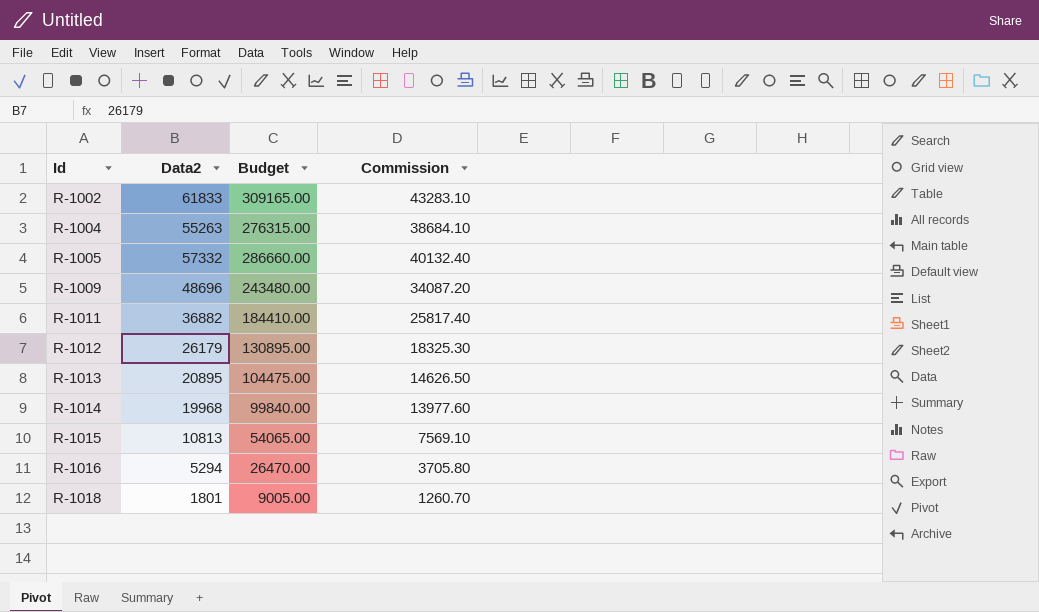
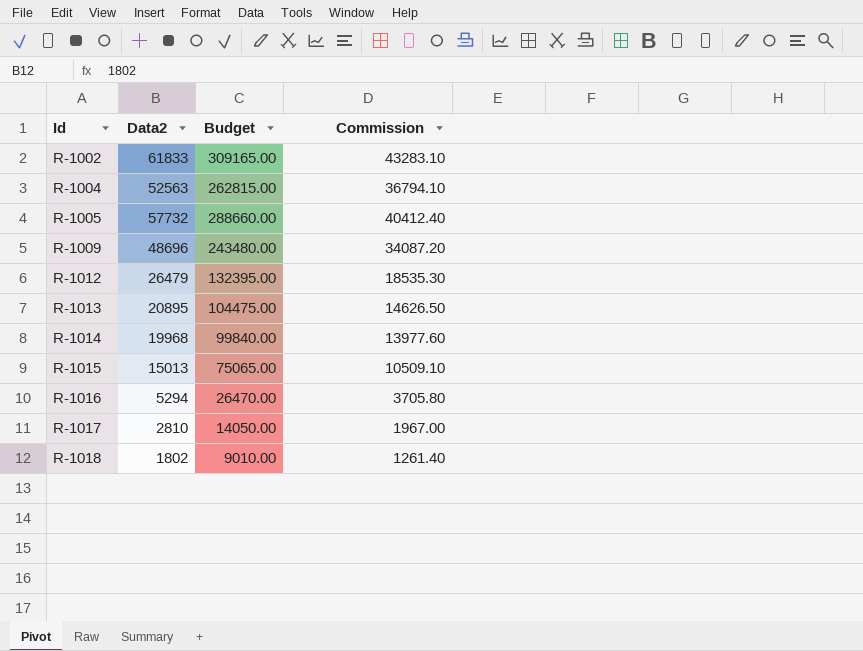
row R-1011: 36882 | 184410.00 | 25817.40 -> none
R-1004 | Data2: 55263 -> 52563
R-1004 | Budget: 276315.00 -> 262815.00
R-1004 | Commission: 38684.10 -> 36794.10
R-1005 | Data2: 57332 -> 57732
R-1005 | Budget: 286660.00 -> 288660.00
R-1005 | Commission: 40132.40 -> 40412.40
R-1012 | Data2: 26179 -> 26479
R-1012 | Budget: 130895.00 -> 132395.00
R-1012 | Commission: 18325.30 -> 18535.30
R-1015 | Data2: 10813 -> 15013
R-1015 | Budget: 54065.00 -> 75065.00
R-1015 | Commission: 7569.10 -> 10509.10
row R-1017: none -> 2810 | 14050.00 | 1967.00
R-1018 | Data2: 1801 -> 1802
R-1018 | Budget: 9005.00 -> 9010.00
R-1018 | Commission: 1260.70 -> 1261.40

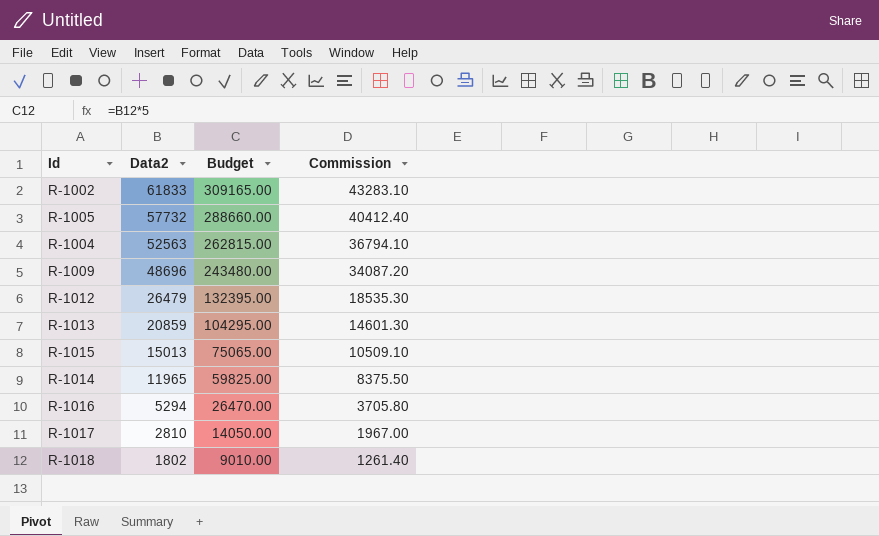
row order: Id ascending -> Data2 descending
R-1013 | Data2: 20895 -> 20859
R-1013 | Budget: 104475.00 -> 104295.00
R-1013 | Commission: 14626.50 -> 14601.30
R-1014 | Data2: 19968 -> 11965
R-1014 | Budget: 99840.00 -> 59825.00
R-1014 | Commission: 13977.60 -> 8375.50

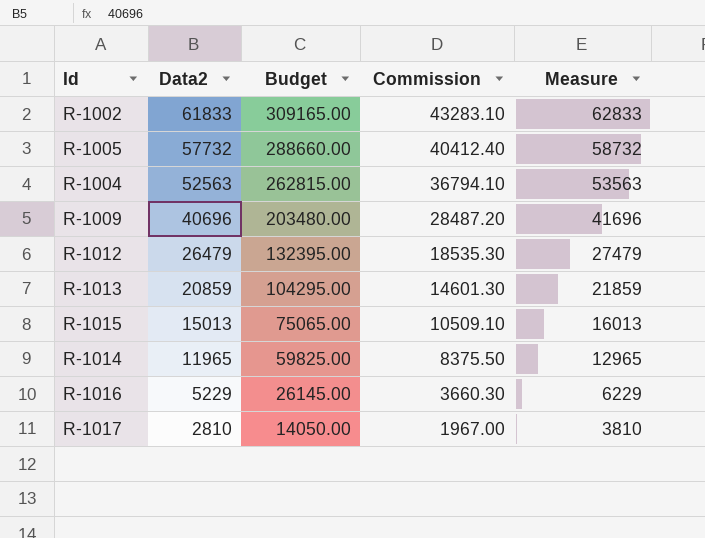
column Measure | formula: none -> [Data2] + 1000
row R-1018: 1802 | 9010.00 | 1261.40 -> none
R-1009 | Data2: 48696 -> 40696
R-1009 | Budget: 243480.00 -> 203480.00
R-1009 | Commission: 34087.20 -> 28487.20
R-1016 | Data2: 5294 -> 5229
R-1016 | Budget: 26470.00 -> 26145.00
R-1016 | Commission: 3705.80 -> 3660.30

